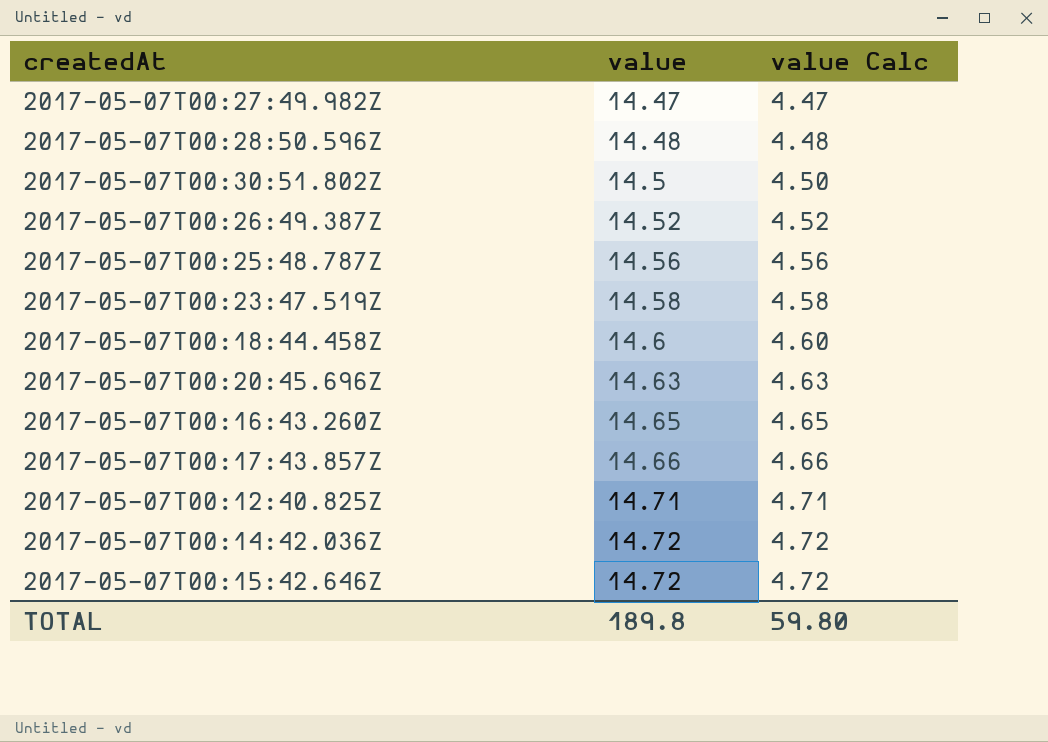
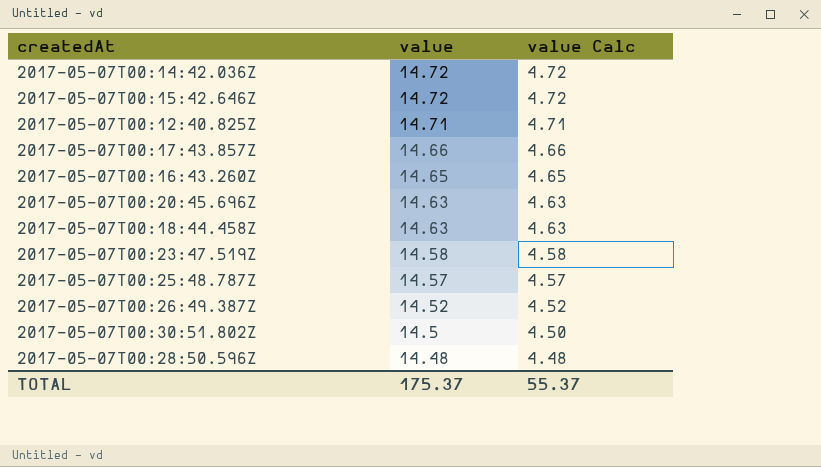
row order: value ascending -> value descending
row 2017-05-07T00:27:49.982Z: 14.47 | 4.47 -> none
2017-05-07T00:18:44.458Z | value: 14.6 -> 14.63
2017-05-07T00:18:44.458Z | value Calc: 4.60 -> 4.63
2017-05-07T00:25:48.787Z | value: 14.56 -> 14.57
2017-05-07T00:25:48.787Z | value Calc: 4.56 -> 4.57
TOTAL | value: 189.8 -> 175.37
TOTAL | value Calc: 59.80 -> 55.37

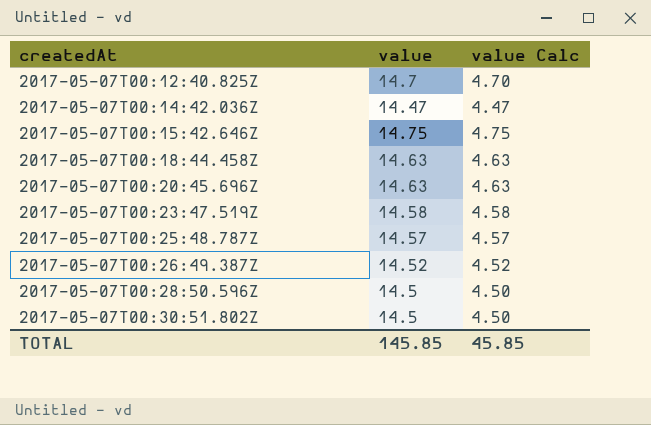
row order: value descending -> createdAt ascending
row 2017-05-07T00:17:43.857Z: 14.66 | 4.66 -> none
row 2017-05-07T00:16:43.260Z: 14.65 | 4.65 -> none
2017-05-07T00:12:40.825Z | value: 14.71 -> 14.7
2017-05-07T00:12:40.825Z | value Calc: 4.71 -> 4.70
2017-05-07T00:14:42.036Z | value: 14.72 -> 14.47
2017-05-07T00:14:42.036Z | value Calc: 4.72 -> 4.47
2017-05-07T00:15:42.646Z | value: 14.72 -> 14.75
2017-05-07T00:15:42.646Z | value Calc: 4.72 -> 4.75
2017-05-07T00:28:50.596Z | value: 14.48 -> 14.5
2017-05-07T00:28:50.596Z | value Calc: 4.48 -> 4.50
TOTAL | value: 175.37 -> 145.85
TOTAL | value Calc: 55.37 -> 45.85

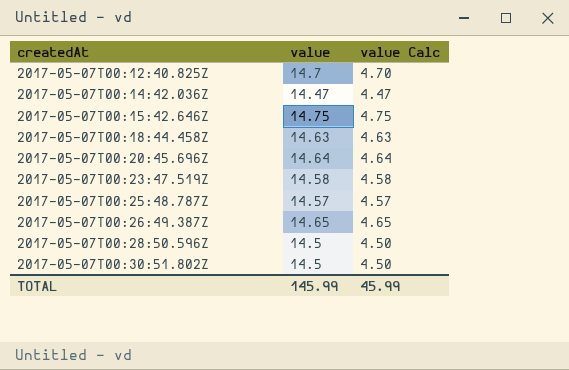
2017-05-07T00:20:45.696Z | value: 14.63 -> 14.64
2017-05-07T00:20:45.696Z | value Calc: 4.63 -> 4.64
2017-05-07T00:26:49.387Z | value: 14.52 -> 14.65
2017-05-07T00:26:49.387Z | value Calc: 4.52 -> 4.65
TOTAL | value: 145.85 -> 145.99
TOTAL | value Calc: 45.85 -> 45.99

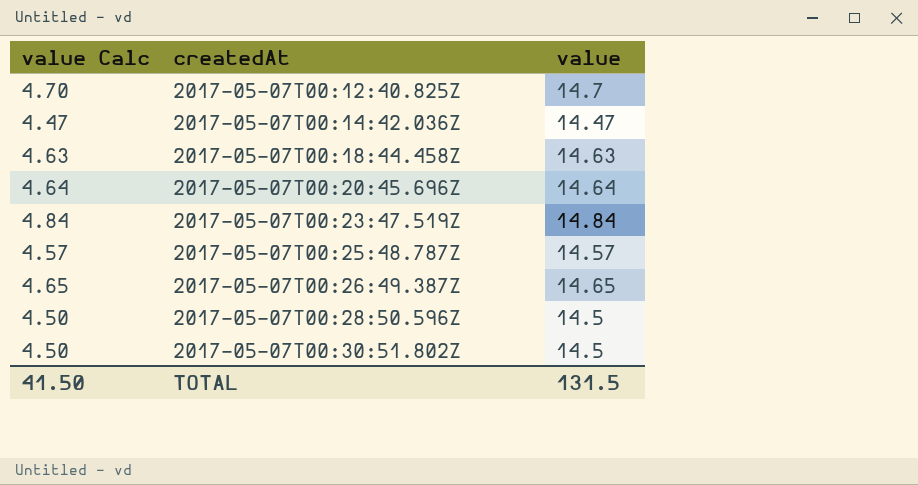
column value Calc | position: 3 -> 1
row 2017-05-07T00:15:42.646Z: 14.75 | 4.75 -> none
2017-05-07T00:23:47.519Z | value Calc: 4.58 -> 4.84
2017-05-07T00:23:47.519Z | value: 14.58 -> 14.84
TOTAL | value Calc: 45.99 -> 41.50
TOTAL | value: 145.99 -> 131.5

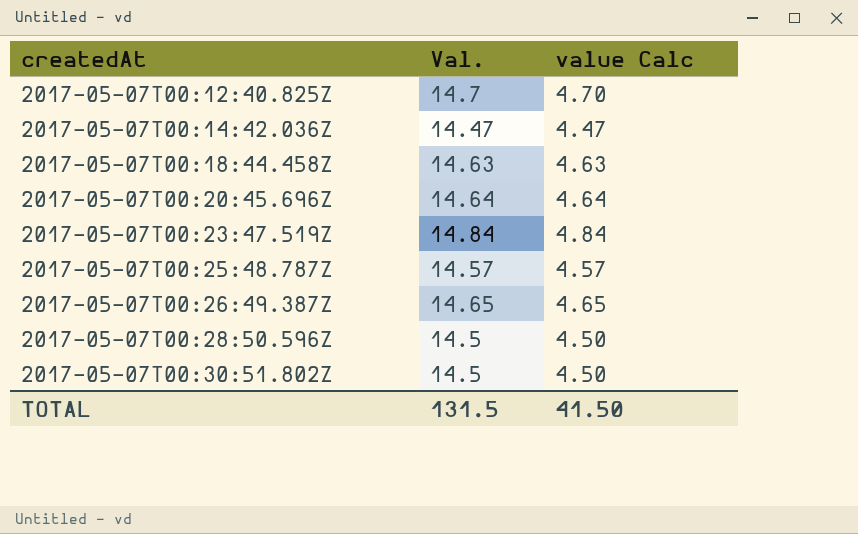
column name: value -> Val.
column value Calc | position: 1 -> 3

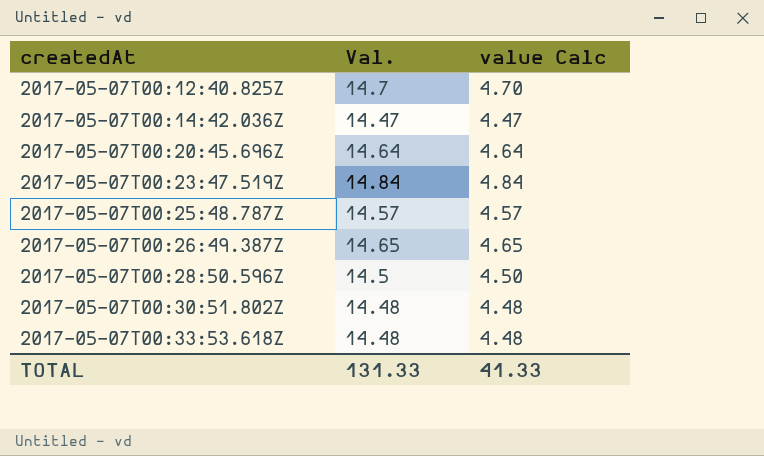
row 2017-05-07T00:18:44.458Z: 14.63 | 4.63 -> none
2017-05-07T00:30:51.802Z | Val.: 14.5 -> 14.48
2017-05-07T00:30:51.802Z | value Calc: 4.50 -> 4.48
row 2017-05-07T00:33:53.618Z: none -> 14.48 | 4.48
TOTAL | Val.: 131.5 -> 131.33
TOTAL | value Calc: 41.50 -> 41.33

